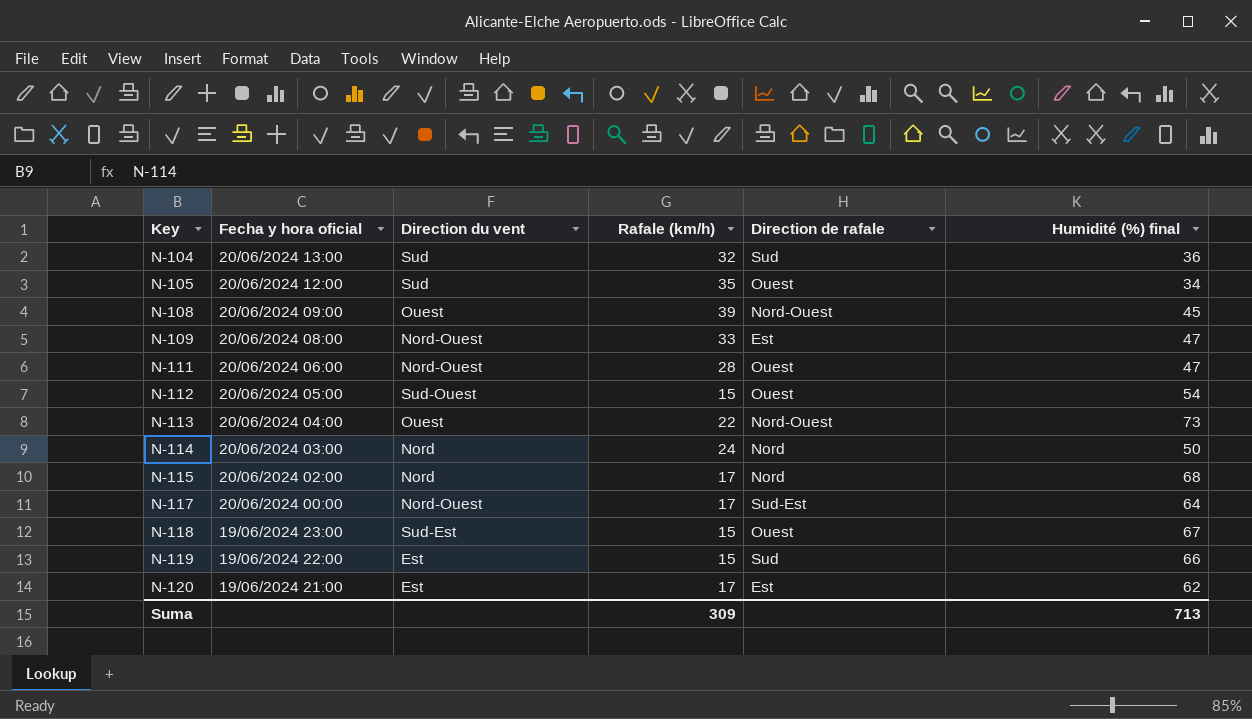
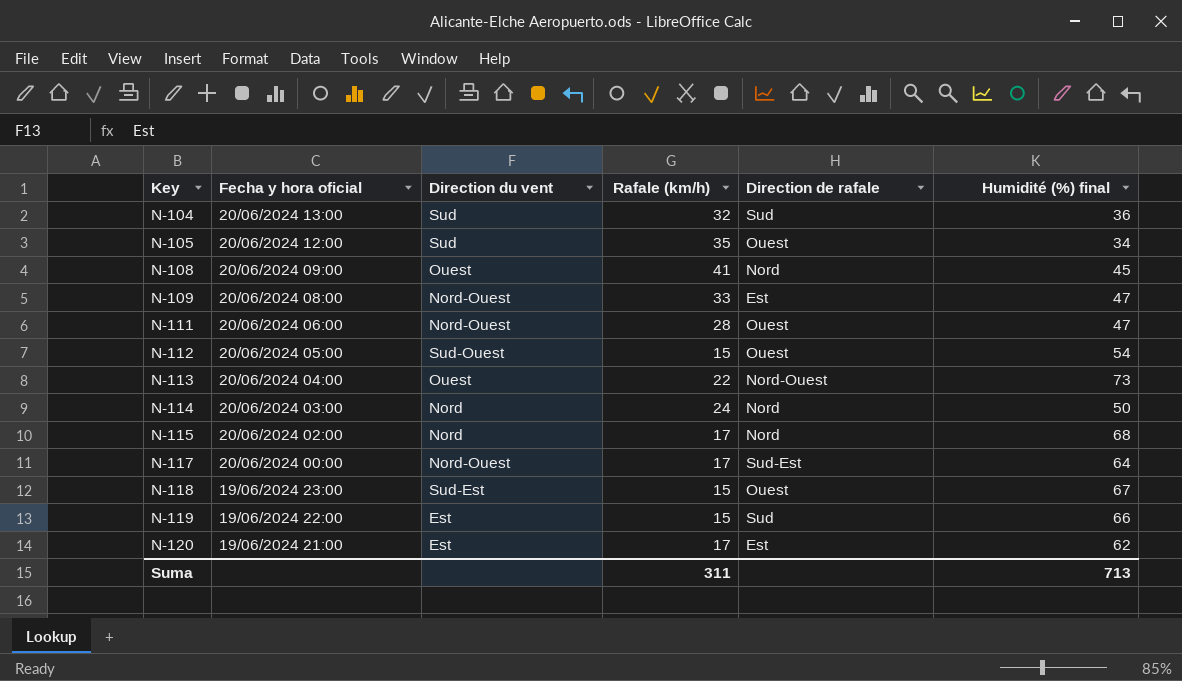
N-108 | Rafale (km/h): 39 -> 41
N-108 | Direction de rafale: Nord-Ouest -> Nord
Suma | Rafale (km/h): 309 -> 311

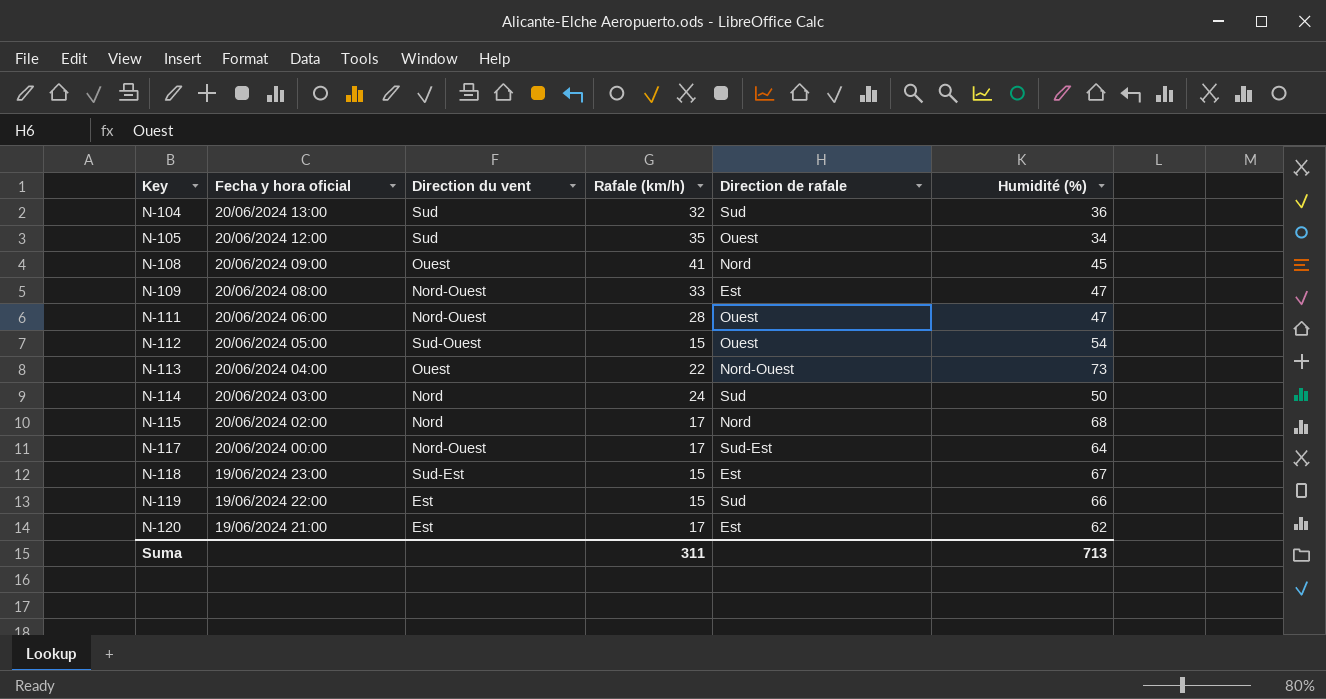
column name: Humidité (%) final -> Humidité (%)
N-114 | Direction de rafale: Nord -> Sud
N-118 | Direction de rafale: Ouest -> Est

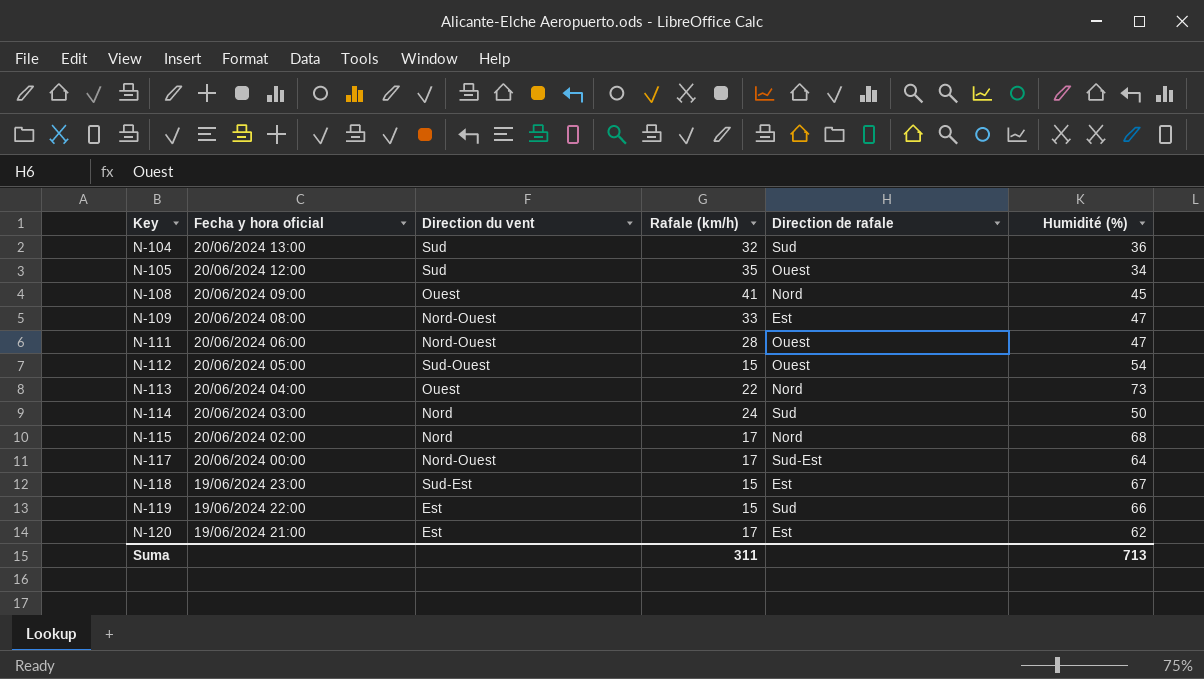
N-113 | Direction de rafale: Nord-Ouest -> Nord

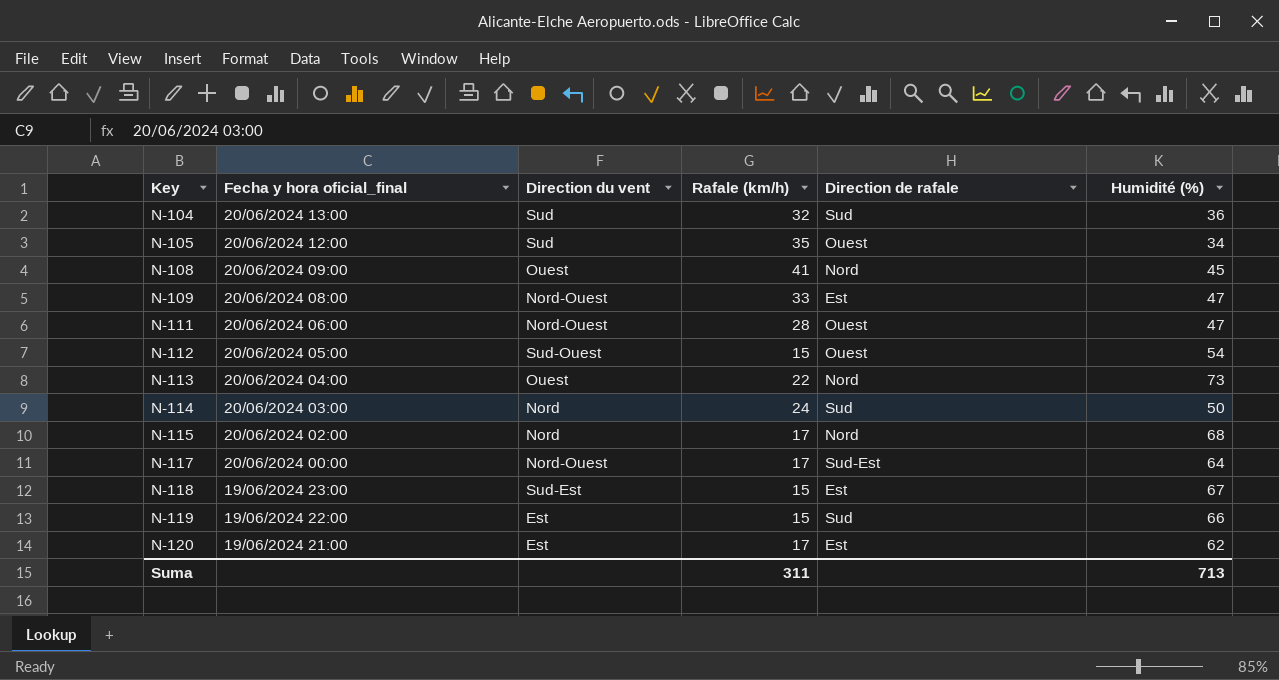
column name: Fecha y hora oficial -> Fecha y hora oficial_final

